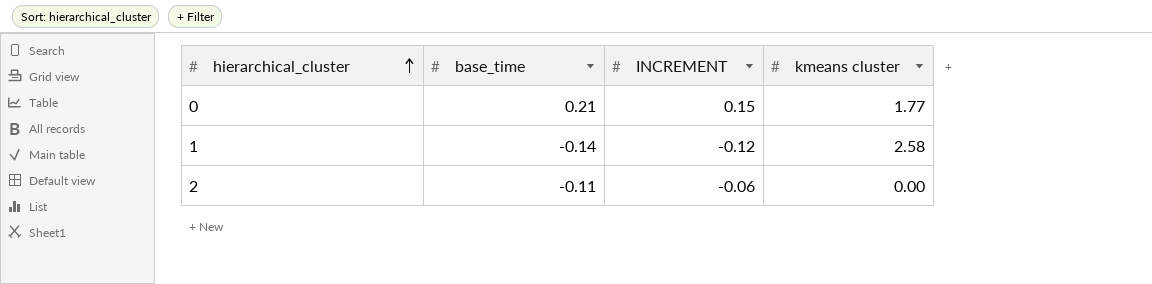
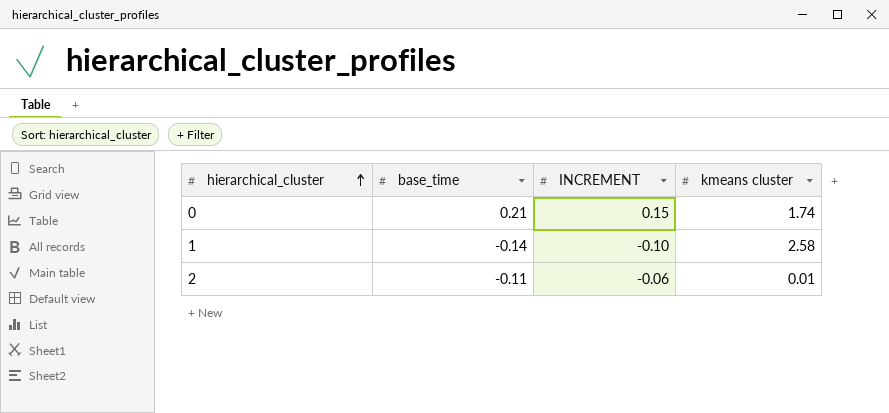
0 | kmeans cluster: 1.77 -> 1.74
1 | INCREMENT: -0.12 -> -0.10
2 | kmeans cluster: 0.00 -> 0.01

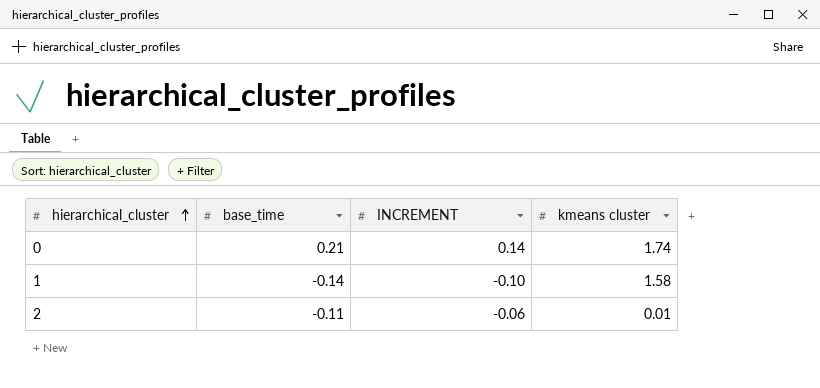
0 | INCREMENT: 0.15 -> 0.14
1 | kmeans cluster: 2.58 -> 1.58

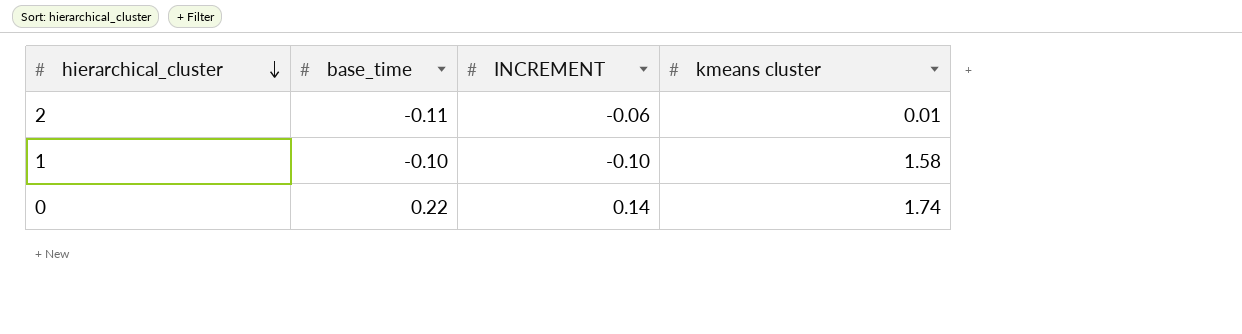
row order: hierarchical_cluster ascending -> hierarchical_cluster descending
1 | base_time: -0.14 -> -0.10
0 | base_time: 0.21 -> 0.22

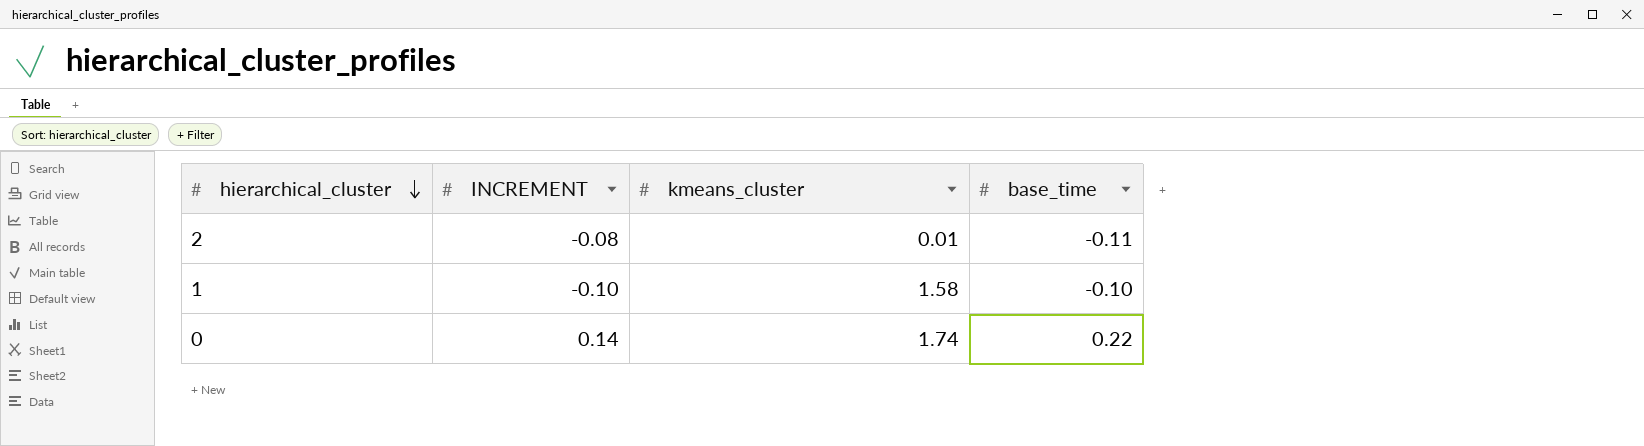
column name: kmeans cluster -> kmeans_cluster
column base_time | position: 2 -> 4
2 | INCREMENT: -0.06 -> -0.08

